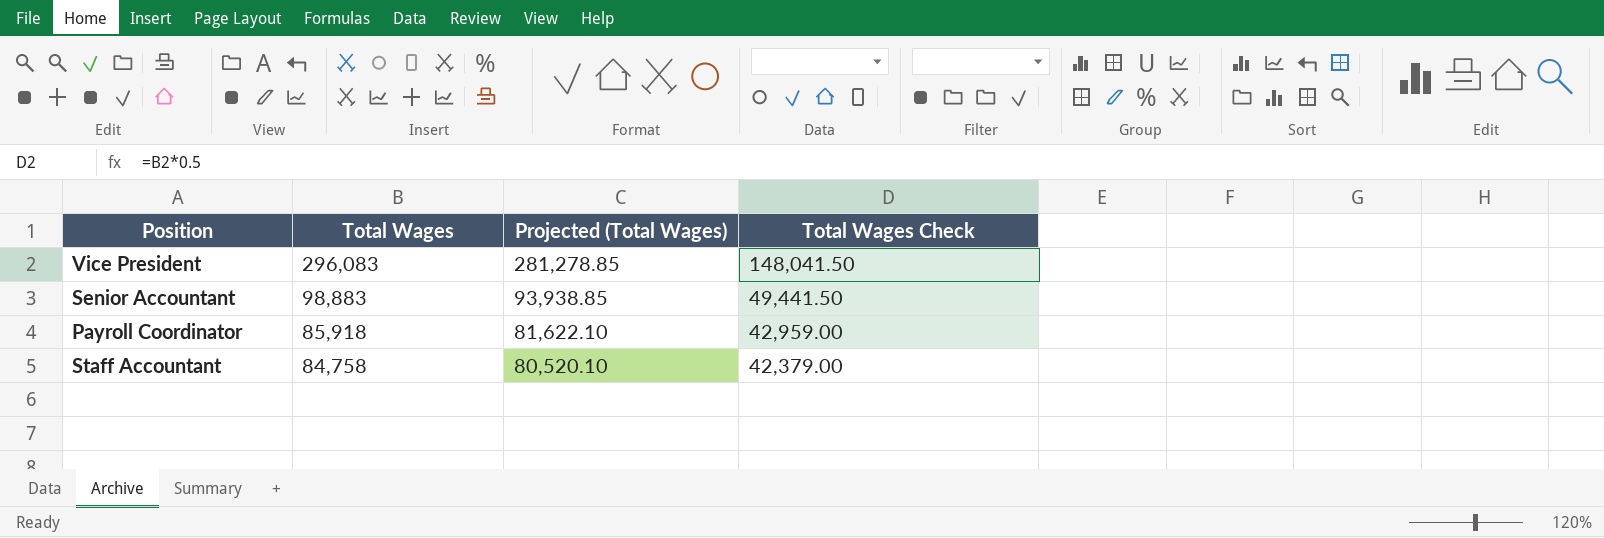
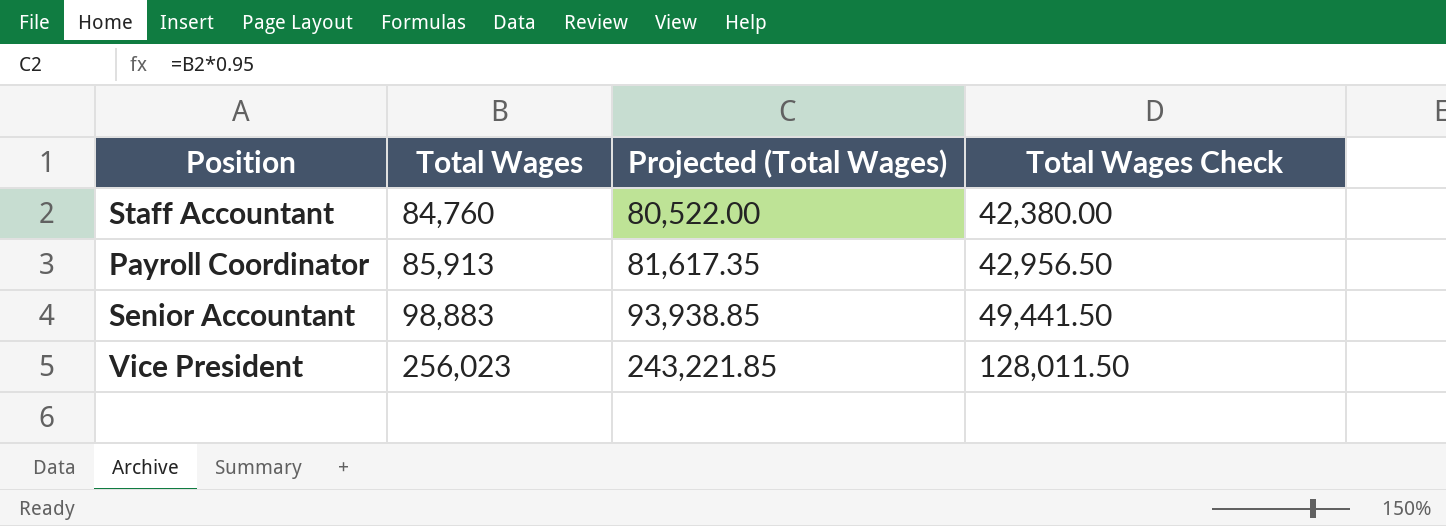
row order: Total Wages descending -> Total Wages ascending
Staff Accountant | Total Wages: 84,758 -> 84,760
Staff Accountant | Projected (Total Wages): 80,520.10 -> 80,522.00
Staff Accountant | Total Wages Check: 42,379.00 -> 42,380.00
Payroll Coordinator | Total Wages: 85,918 -> 85,913
Payroll Coordinator | Projected (Total Wages): 81,622.10 -> 81,617.35
Payroll Coordinator | Total Wages Check: 42,959.00 -> 42,956.50
Vice President | Total Wages: 296,083 -> 256,023
Vice President | Projected (Total Wages): 281,278.85 -> 243,221.85
Vice President | Total Wages Check: 148,041.50 -> 128,011.50

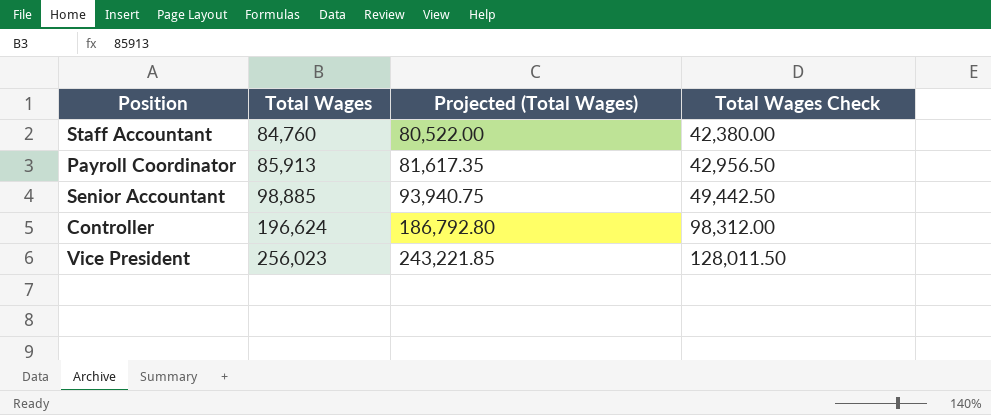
Senior Accountant | Total Wages: 98,883 -> 98,885
Senior Accountant | Projected (Total Wages): 93,938.85 -> 93,940.75
Senior Accountant | Total Wages Check: 49,441.50 -> 49,442.50
row Controller: none -> 196,624 | 186,792.80 | 98,312.00

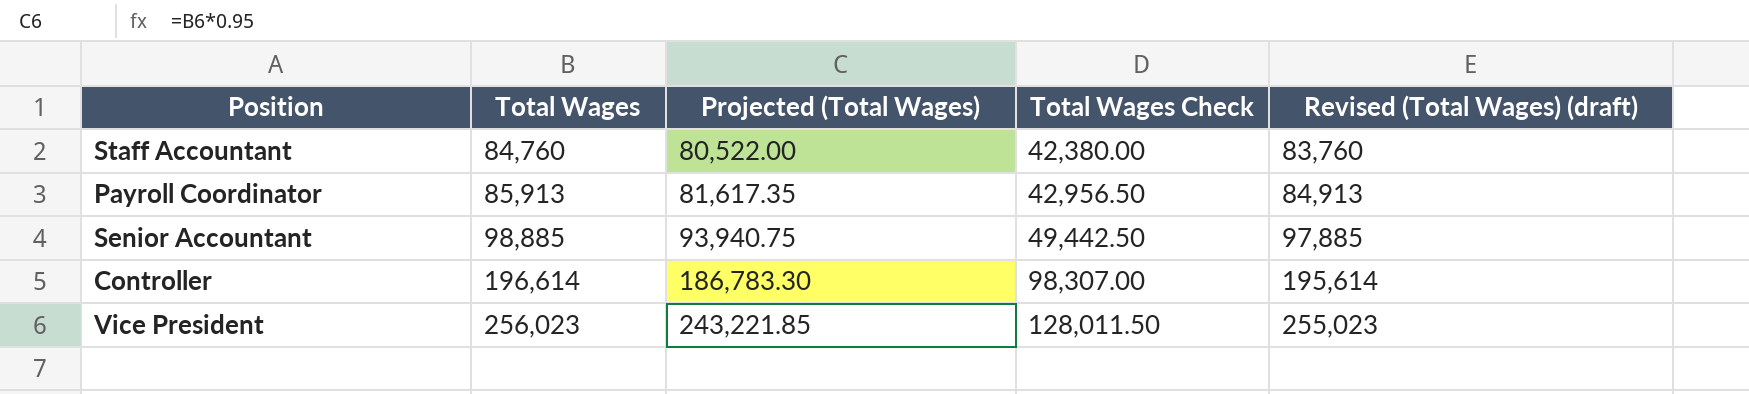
column Revised (Total Wages) (draft) | formula: none -> [Total Wages] - 1000
Controller | Total Wages: 196,624 -> 196,614
Controller | Projected (Total Wages): 186,792.80 -> 186,783.30
Controller | Total Wages Check: 98,312.00 -> 98,307.00

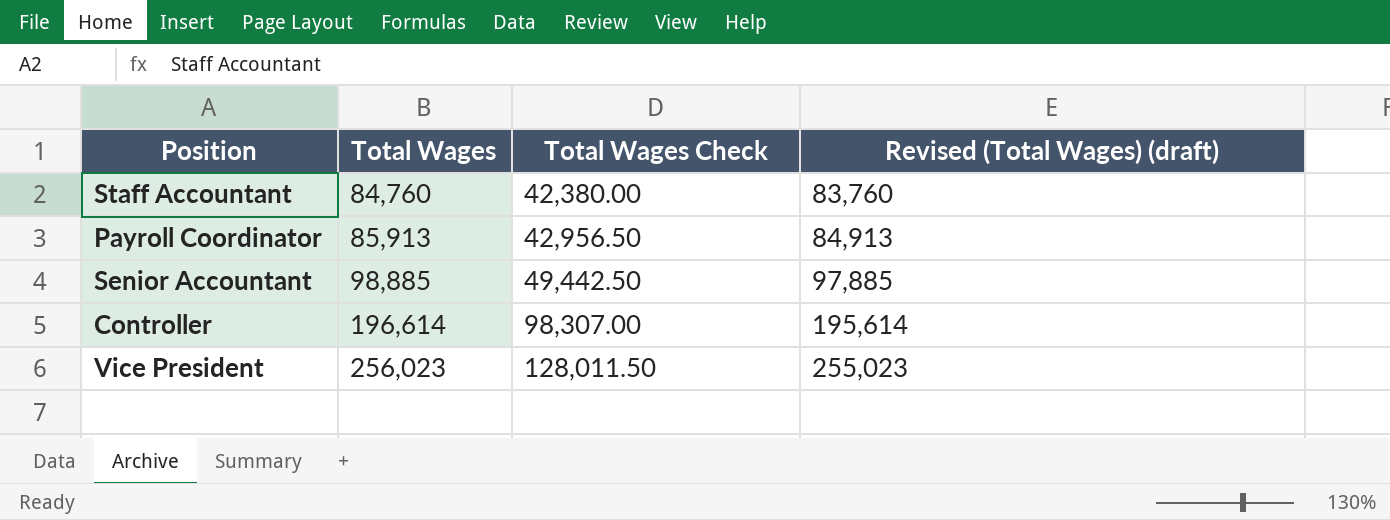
column Projected (Total Wages) | formula: [Total Wages] * 0.95 -> none

